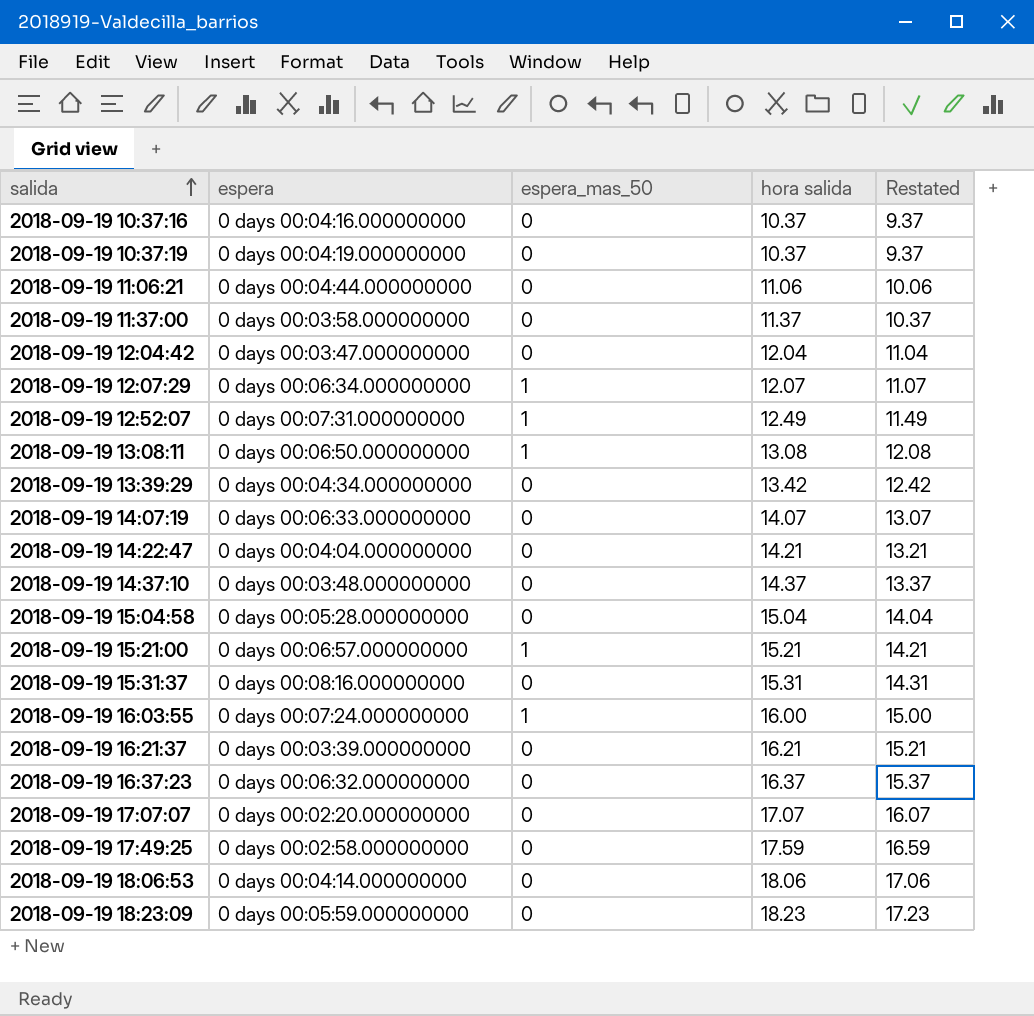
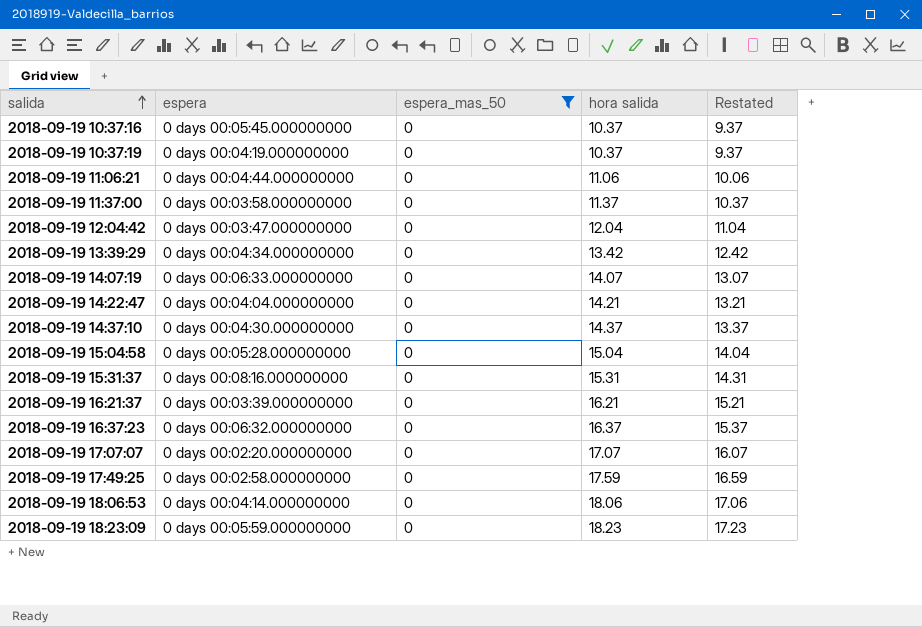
filter: none -> espera_mas_50 = 0
2018-09-19 10:37:16 | espera: 0 days 00:04:16.000000000 -> 0 days 00:05:45.000000000
2018-09-19 14:37:10 | espera: 0 days 00:03:48.000000000 -> 0 days 00:04:30.000000000

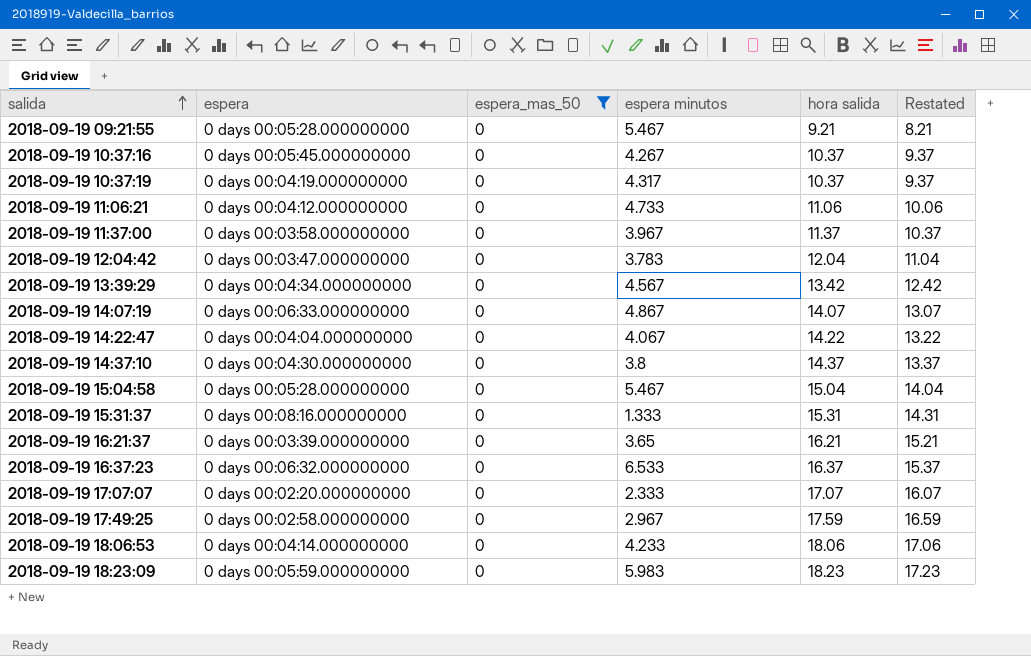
column espera minutos | position: none -> 4
row 2018-09-19 09:21:55: none -> 0 days 00:05:28.000000000 | 0 | 5.467 | 9.21 | 8.21
2018-09-19 11:06:21 | espera: 0 days 00:04:44.000000000 -> 0 days 00:04:12.000000000
2018-09-19 14:22:47 | hora salida: 14.21 -> 14.22
2018-09-19 14:22:47 | Restated: 13.21 -> 13.22

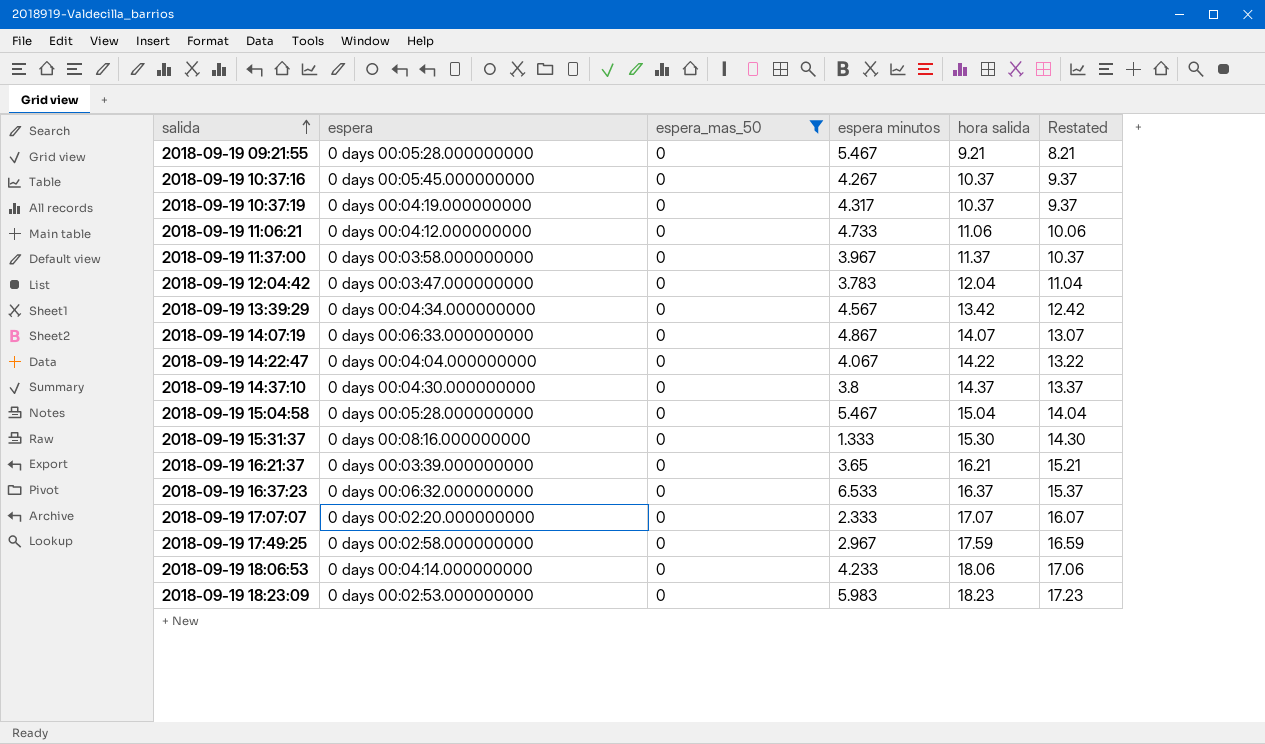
2018-09-19 15:31:37 | hora salida: 15.31 -> 15.30
2018-09-19 15:31:37 | Restated: 14.31 -> 14.30
2018-09-19 18:23:09 | espera: 0 days 00:05:59.000000000 -> 0 days 00:02:53.000000000

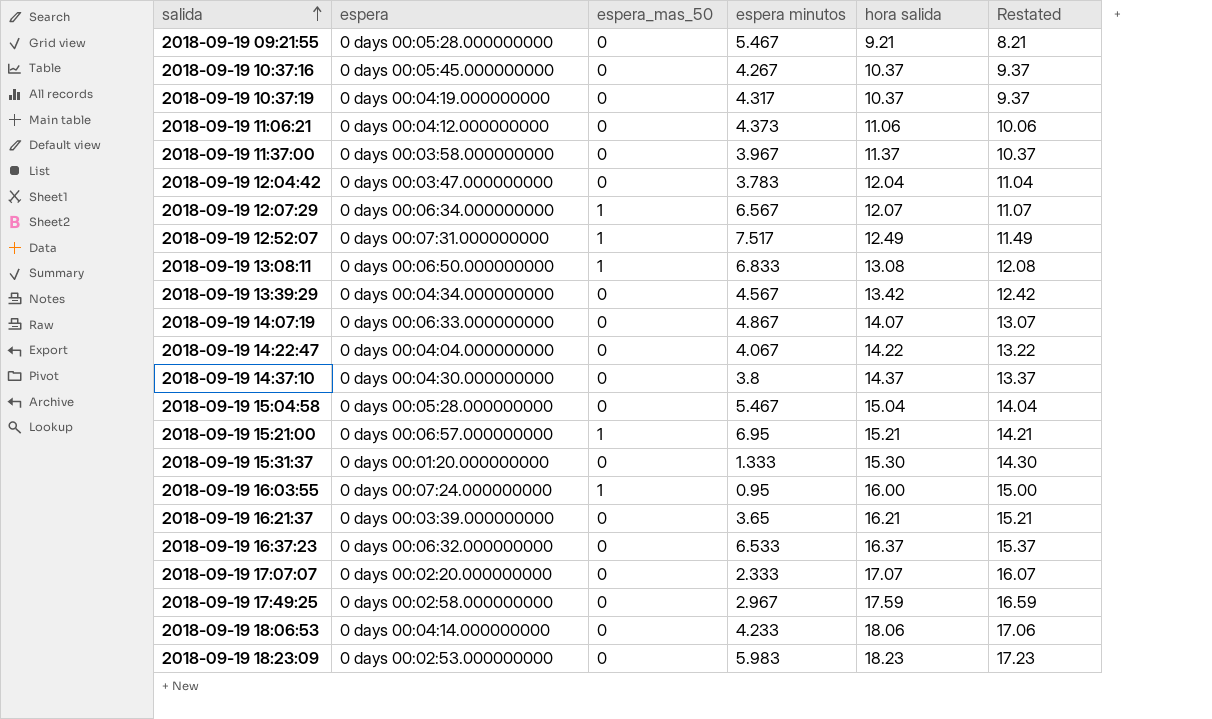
filter: espera_mas_50 = 0 -> none
2018-09-19 11:06:21 | espera minutos: 4.733 -> 4.373
2018-09-19 15:31:37 | espera: 0 days 00:08:16.000000000 -> 0 days 00:01:20.000000000

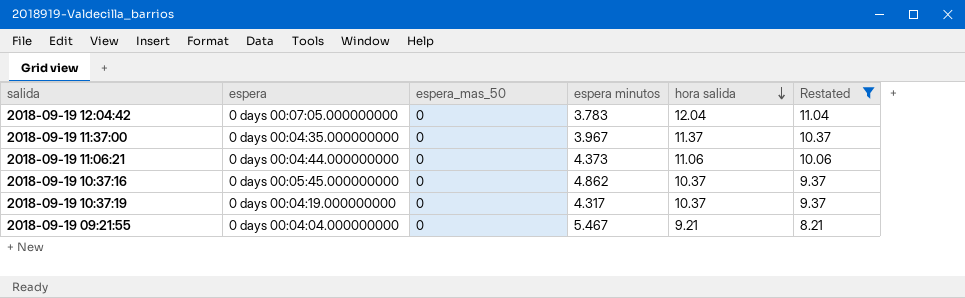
filter: none -> Restated <= 11.04
row order: salida ascending -> hora salida descending
2018-09-19 12:04:42 | espera: 0 days 00:03:47.000000000 -> 0 days 00:07:05.000000000
2018-09-19 11:37:00 | espera: 0 days 00:03:58.000000000 -> 0 days 00:04:35.000000000
2018-09-19 11:06:21 | espera: 0 days 00:04:12.000000000 -> 0 days 00:04:44.000000000
2018-09-19 10:37:16 | espera minutos: 4.267 -> 4.862
2018-09-19 09:21:55 | espera: 0 days 00:05:28.000000000 -> 0 days 00:04:04.000000000

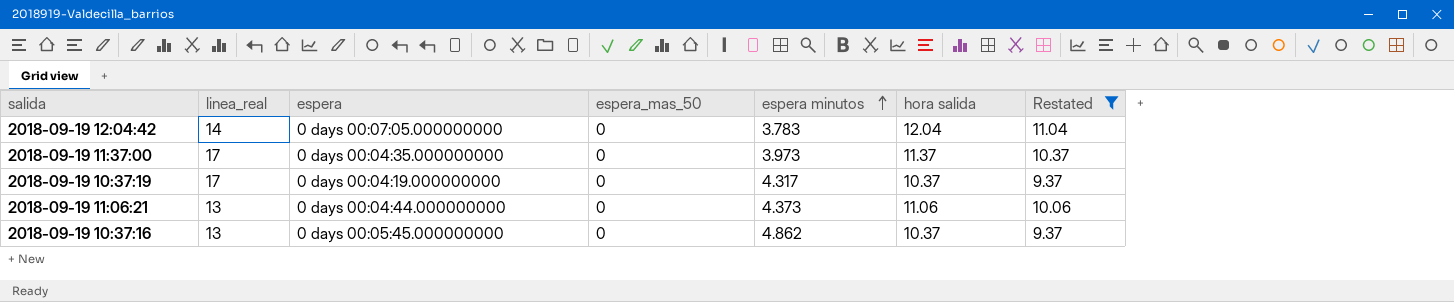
row order: hora salida descending -> espera minutos ascending
column linea_real | position: none -> 2
row 2018-09-19 09:21:55: 0 days 00:04:04.000000000 | 0 | 5.467 | 9.21 | 8.21 -> none
2018-09-19 11:37:00 | espera minutos: 3.967 -> 3.973

